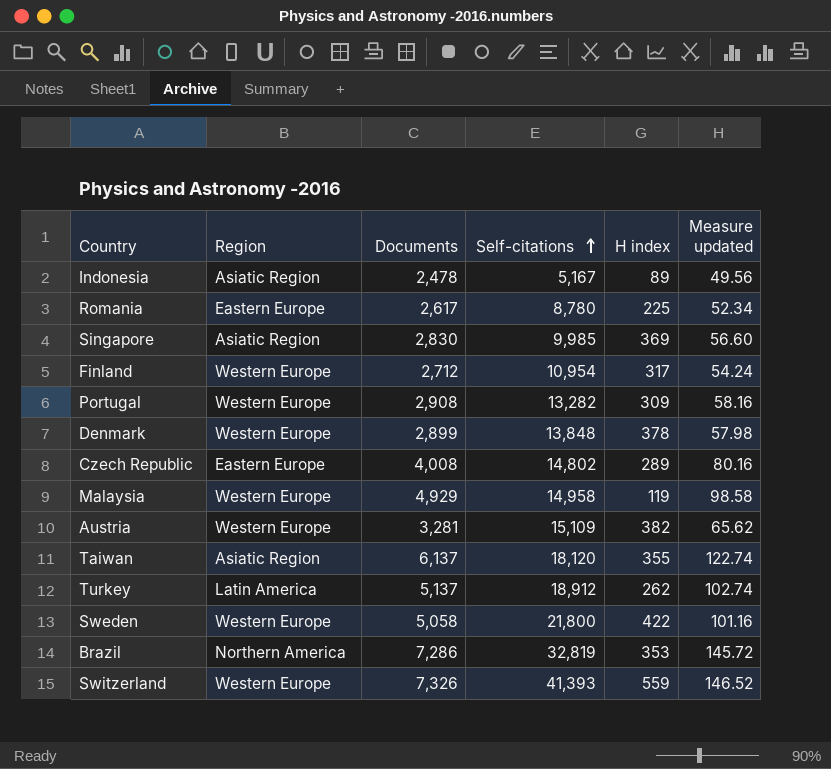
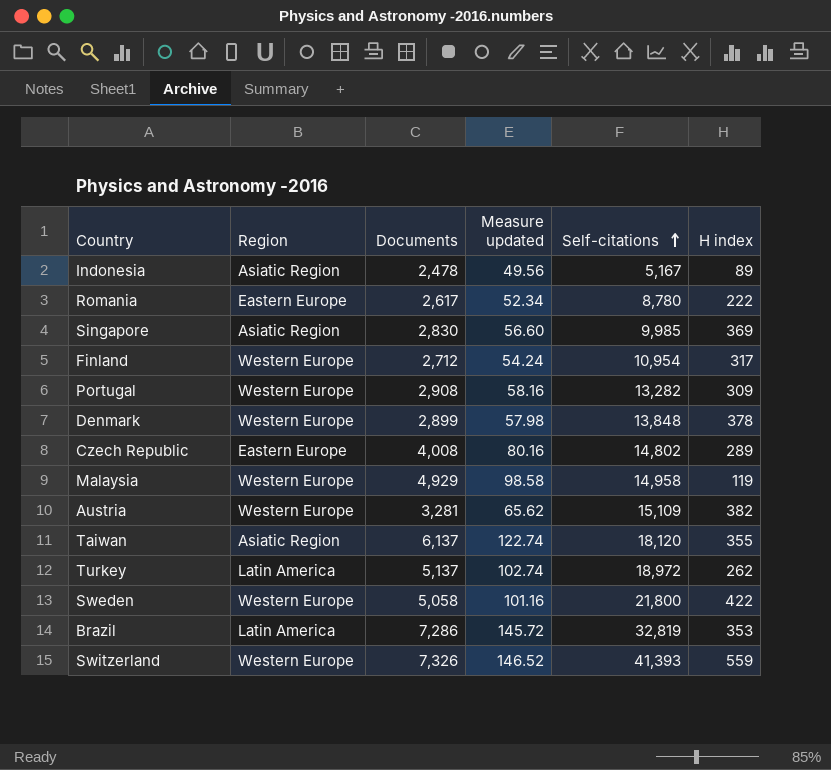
column Measure updated | position: 6 -> 4
Romania | H index: 225 -> 222
Turkey | Self-citations: 18,912 -> 18,972
Brazil | Region: Northern America -> Latin America

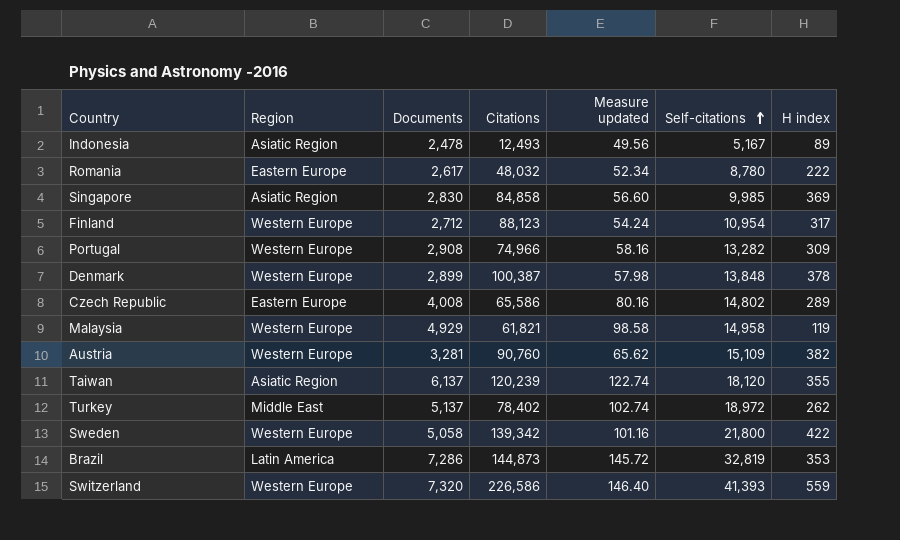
column Citations | position: none -> 4
Turkey | Region: Latin America -> Middle East
Switzerland | Documents: 7,326 -> 7,320
Switzerland | Measure updated: 146.52 -> 146.40

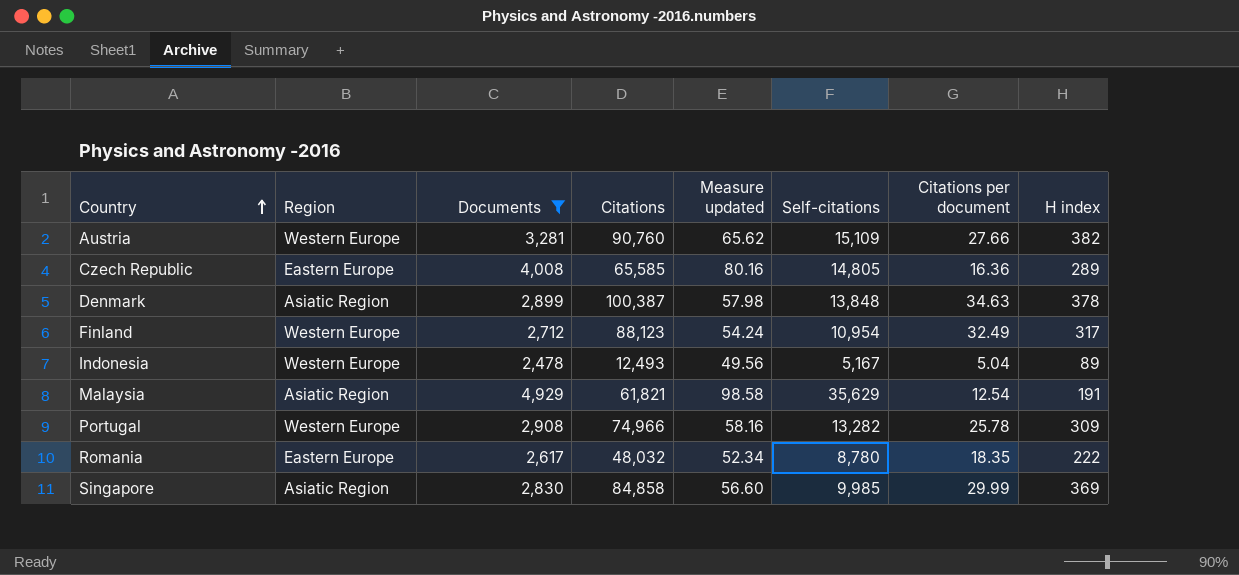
filter: none -> Documents <= 4,929
row order: Self-citations ascending -> Country ascending
column Citations per document | formula: none -> [Citations] / [Documents]
Czech Republic | Citations: 65,586 -> 65,585
Czech Republic | Self-citations: 14,802 -> 14,805
Denmark | Region: Western Europe -> Asiatic Region
Indonesia | Region: Asiatic Region -> Western Europe
Malaysia | Region: Western Europe -> Asiatic Region
Malaysia | Self-citations: 14,958 -> 35,629
Malaysia | H index: 119 -> 191

